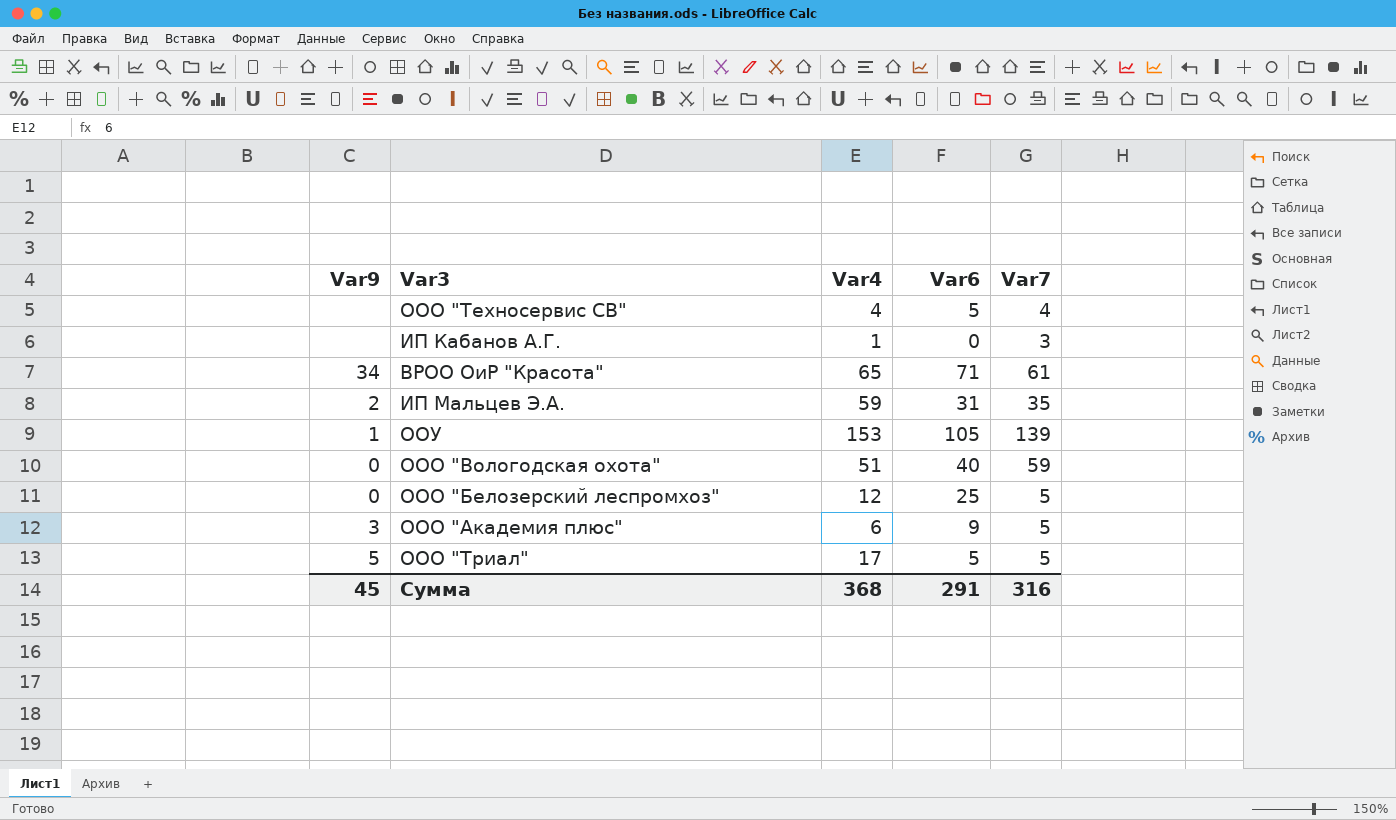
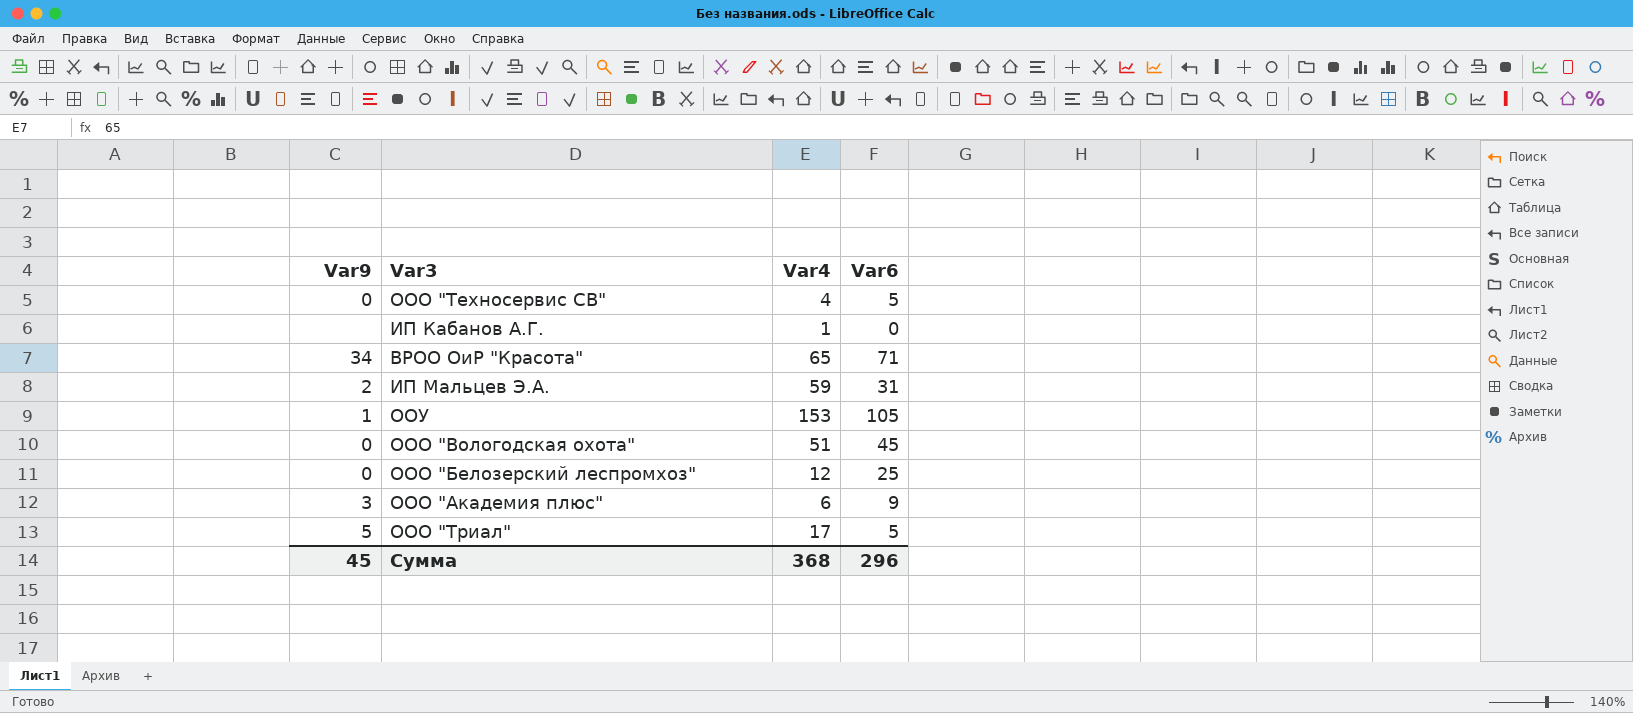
column Var7 | position: 5 -> none
ООО "Техносервис СВ" | Var9: none -> 0
ООО "Вологодская охота" | Var6: 40 -> 45
Сумма | Var6: 291 -> 296

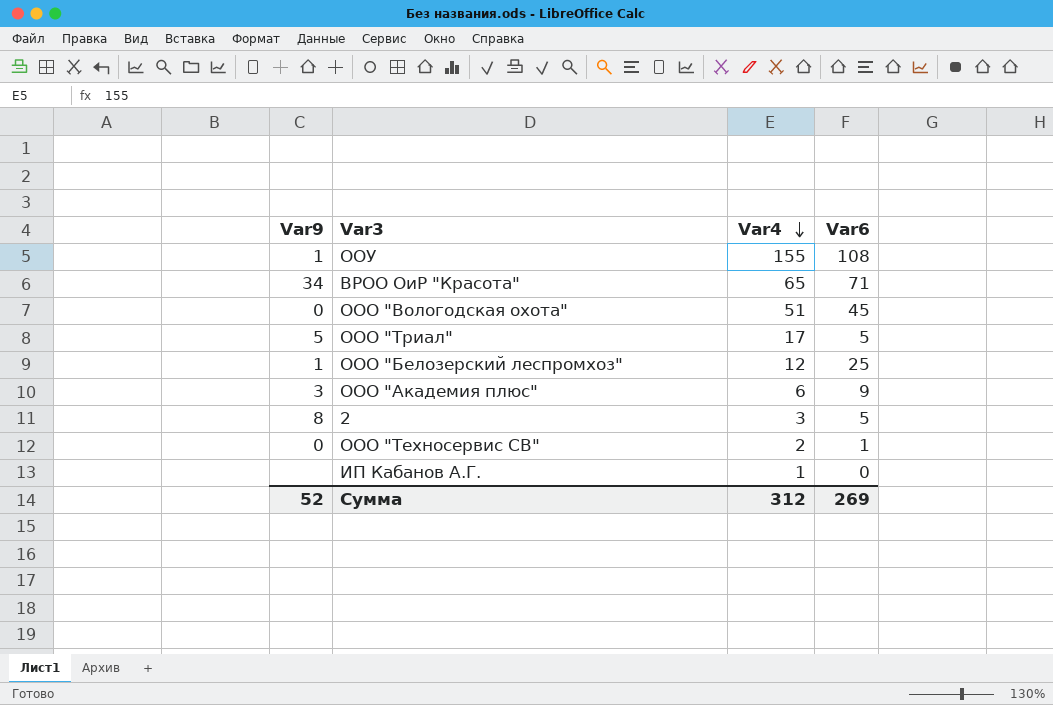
row order: none -> Var4 descending
row ИП Мальцев Э.А.: 2 | 59 | 31 -> none
ООУ | Var4: 153 -> 155
ООУ | Var6: 105 -> 108
ООО "Белозерский леспромхоз" | Var9: 0 -> 1
row 2: none -> 8 | 3 | 5
ООО "Техносервис СВ" | Var4: 4 -> 2
ООО "Техносервис СВ" | Var6: 5 -> 1
Сумма | Var9: 45 -> 52
Сумма | Var4: 368 -> 312
Сумма | Var6: 296 -> 269

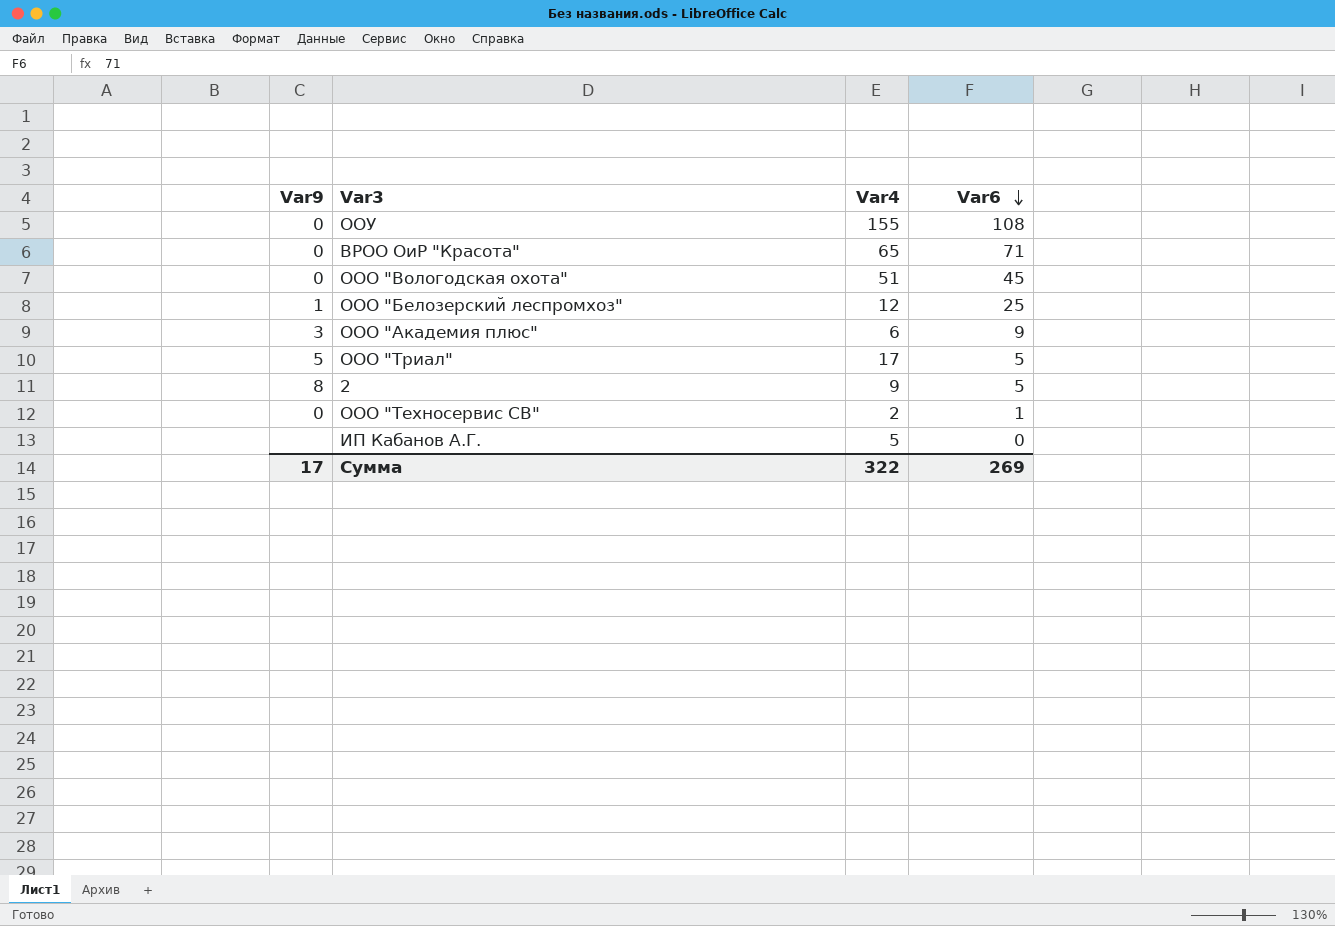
row order: Var4 descending -> Var6 descending
ООУ | Var9: 1 -> 0
ВРОО ОиР "Красота" | Var9: 34 -> 0
2 | Var4: 3 -> 9
ИП Кабанов А.Г. | Var4: 1 -> 5
Сумма | Var9: 52 -> 17
Сумма | Var4: 312 -> 322

